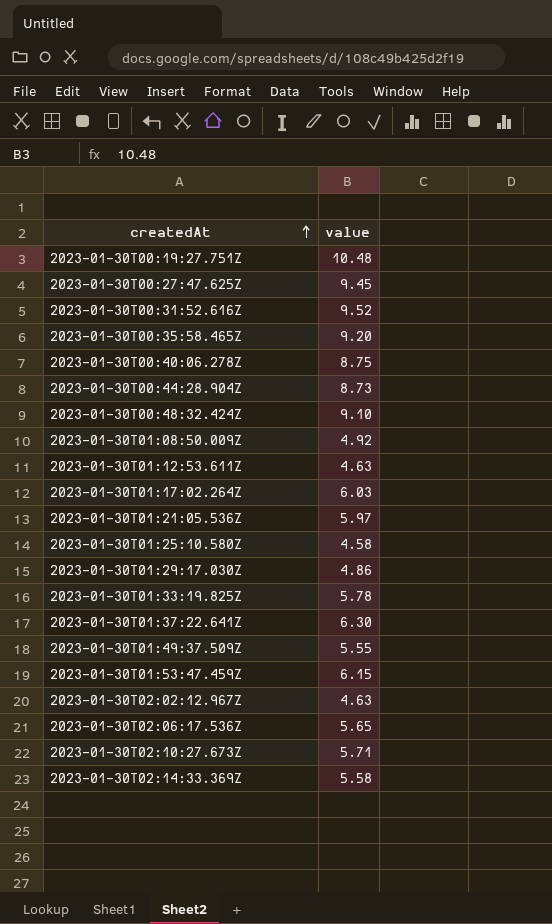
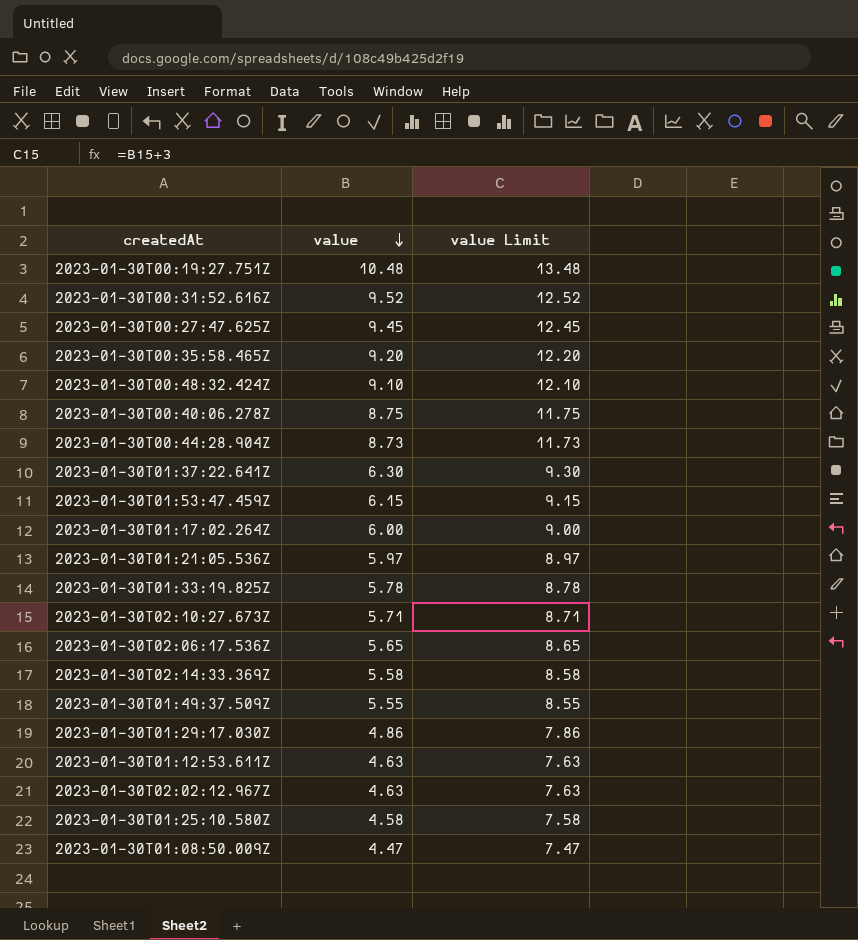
row order: createdAt ascending -> value descending
column value Limit | formula: none -> [value] + 3
2023-01-30T01:17:02.264Z | value: 6.03 -> 6.00
2023-01-30T01:08:50.009Z | value: 4.92 -> 4.47

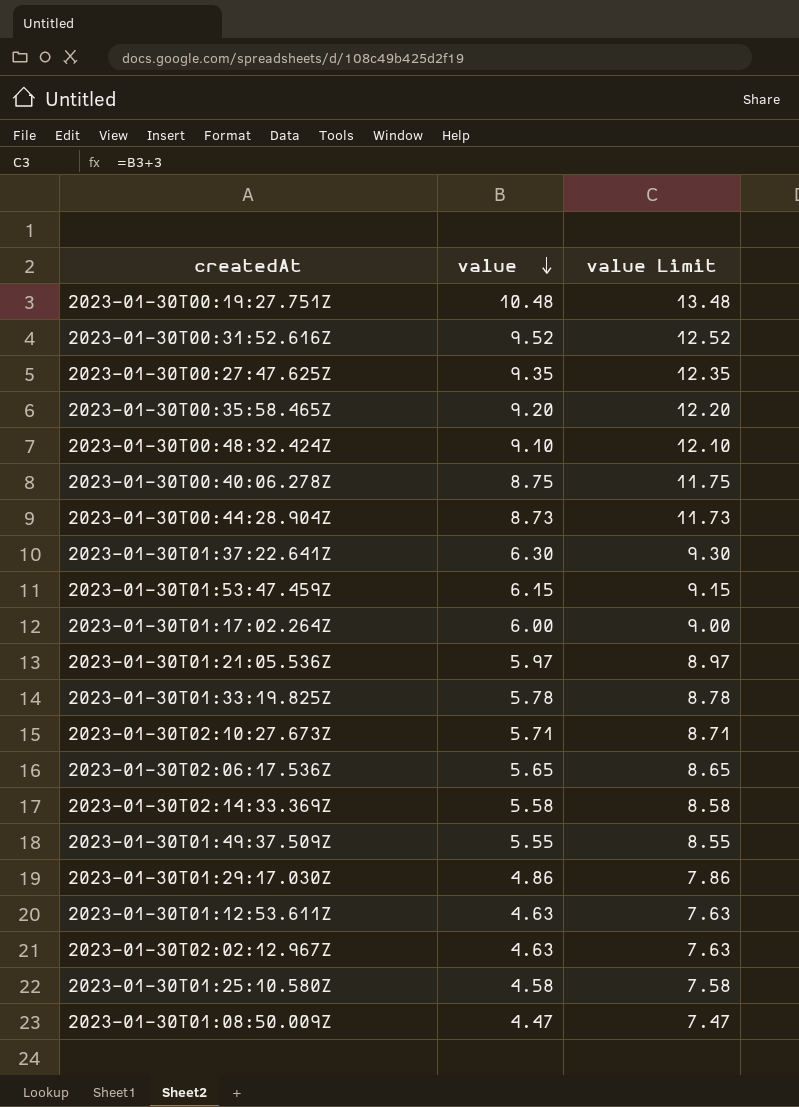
2023-01-30T00:27:47.625Z | value: 9.45 -> 9.35
2023-01-30T00:27:47.625Z | value Limit: 12.45 -> 12.35

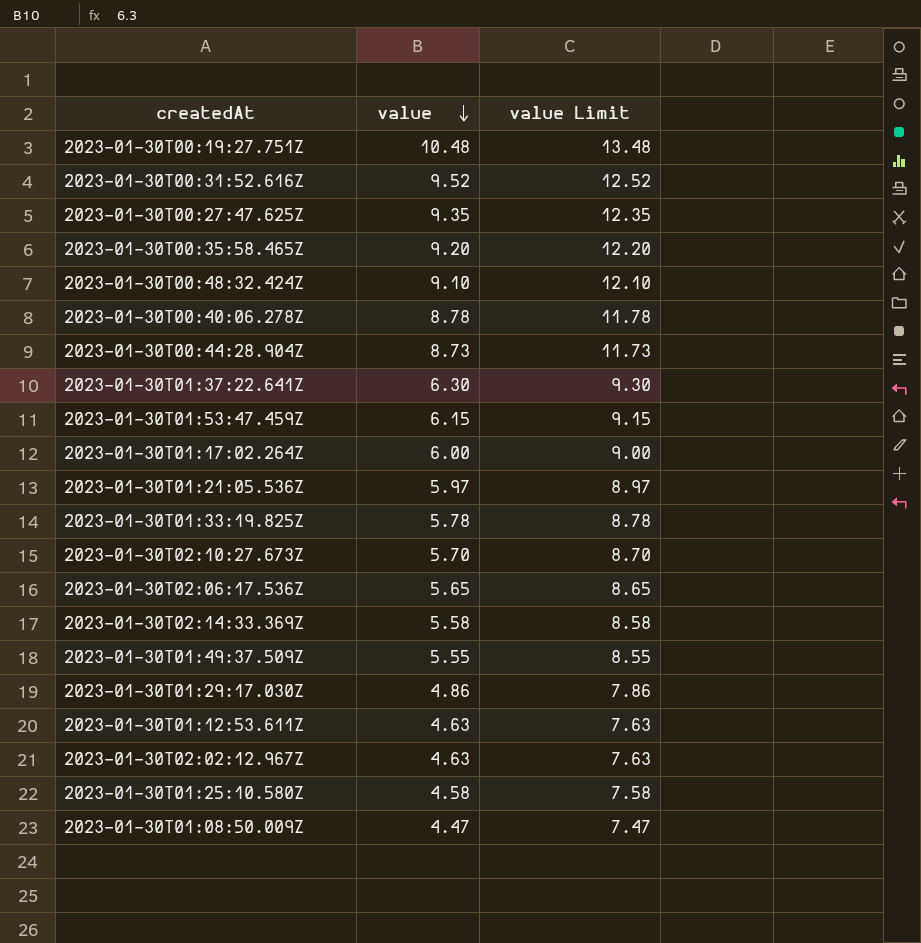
2023-01-30T00:40:06.278Z | value: 8.75 -> 8.78
2023-01-30T00:40:06.278Z | value Limit: 11.75 -> 11.78
2023-01-30T02:10:27.673Z | value: 5.71 -> 5.70
2023-01-30T02:10:27.673Z | value Limit: 8.71 -> 8.70

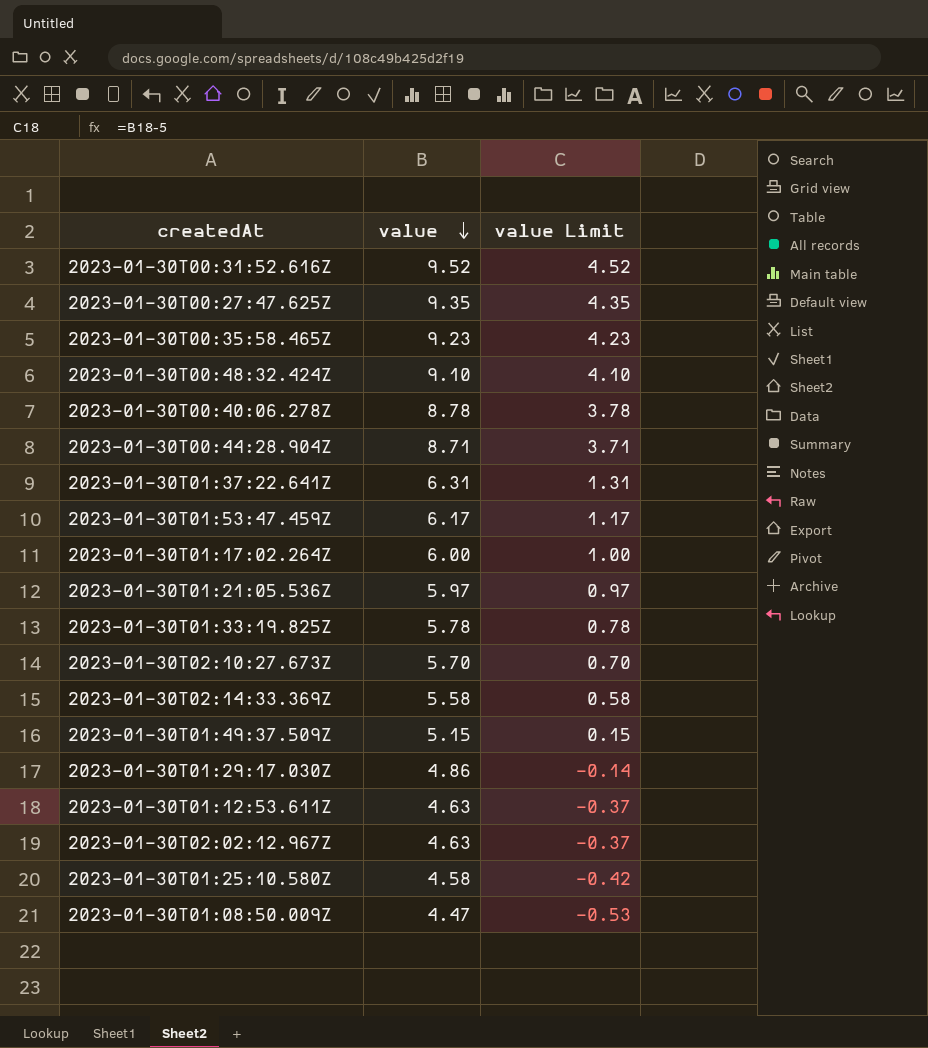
column value Limit | formula: [value] + 3 -> [value] - 5
row 2023-01-30T00:19:27.751Z: 10.48 | 13.48 -> none
row 2023-01-30T02:06:17.536Z: 5.65 | 8.65 -> none
2023-01-30T00:35:58.465Z | value: 9.20 -> 9.23
2023-01-30T00:44:28.904Z | value: 8.73 -> 8.71
2023-01-30T01:37:22.641Z | value: 6.30 -> 6.31
2023-01-30T01:53:47.459Z | value: 6.15 -> 6.17
2023-01-30T01:49:37.509Z | value: 5.55 -> 5.15

